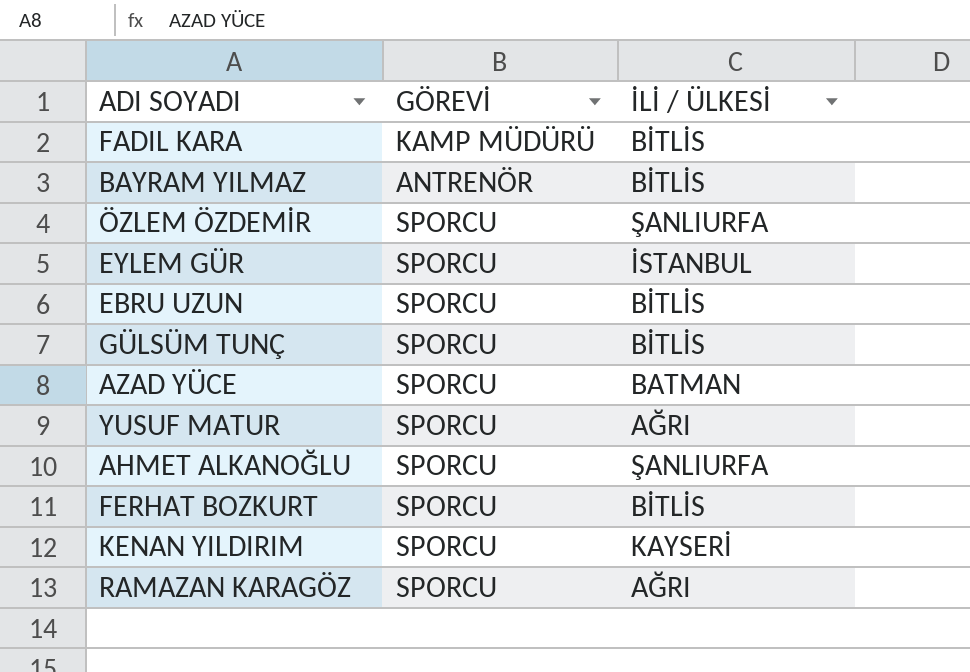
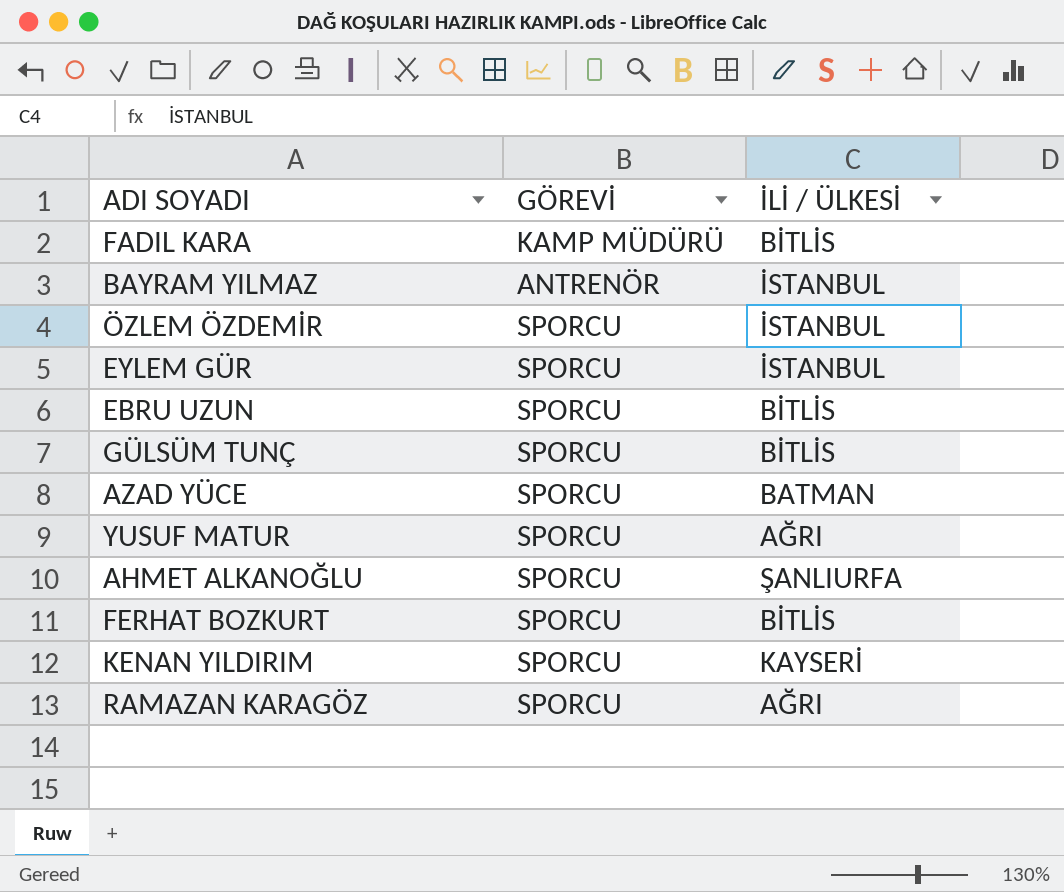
BAYRAM YILMAZ | İLİ / ÜLKESİ: BİTLİS -> İSTANBUL
ÖZLEM ÖZDEMİR | İLİ / ÜLKESİ: ŞANLIURFA -> İSTANBUL

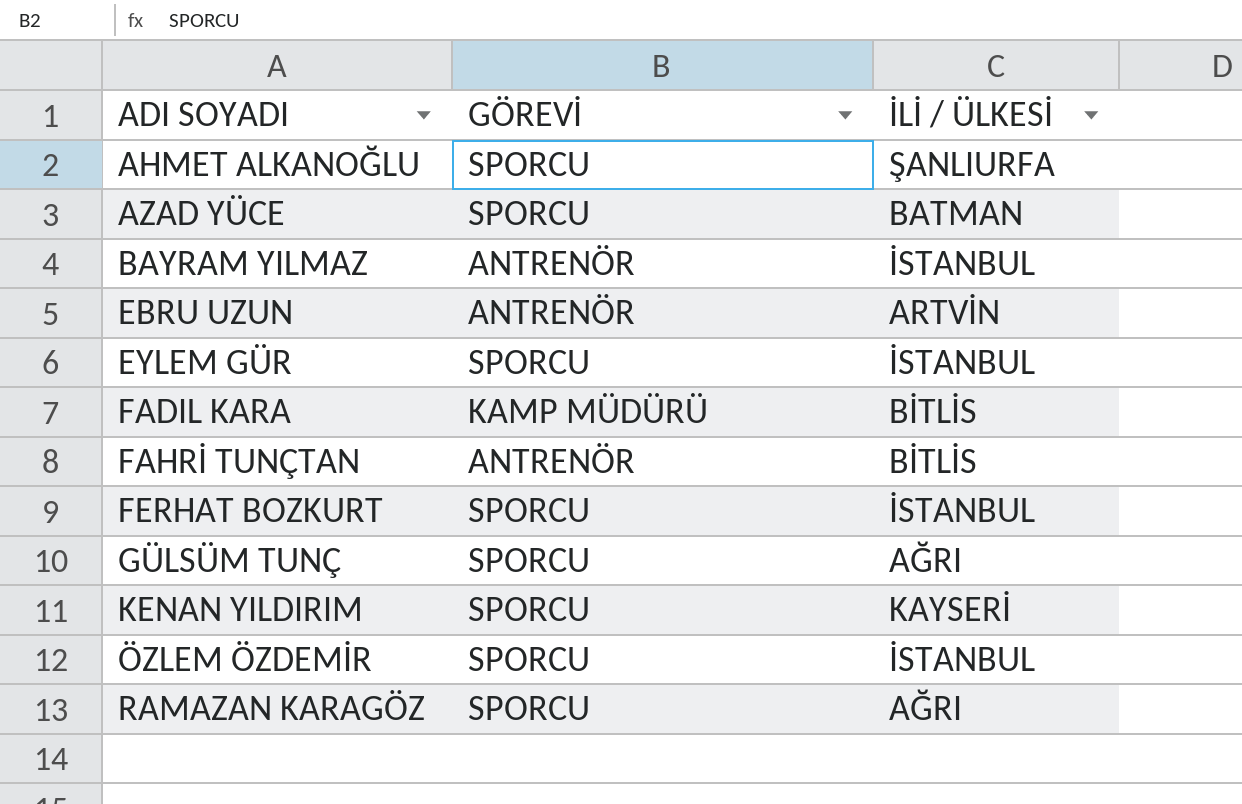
row order: none -> ADI SOYADI ascending
row YUSUF MATUR: SPORCU | AĞRI -> none
EBRU UZUN | GÖREVİ: SPORCU -> ANTRENÖR
EBRU UZUN | İLİ / ÜLKESİ: BİTLİS -> ARTVİN
row FAHRİ TUNÇTAN: none -> ANTRENÖR | BİTLİS
FERHAT BOZKURT | İLİ / ÜLKESİ: BİTLİS -> İSTANBUL
GÜLSÜM TUNÇ | İLİ / ÜLKESİ: BİTLİS -> AĞRI

